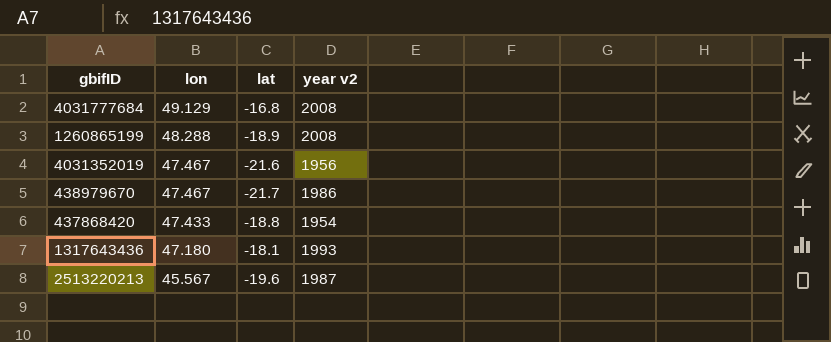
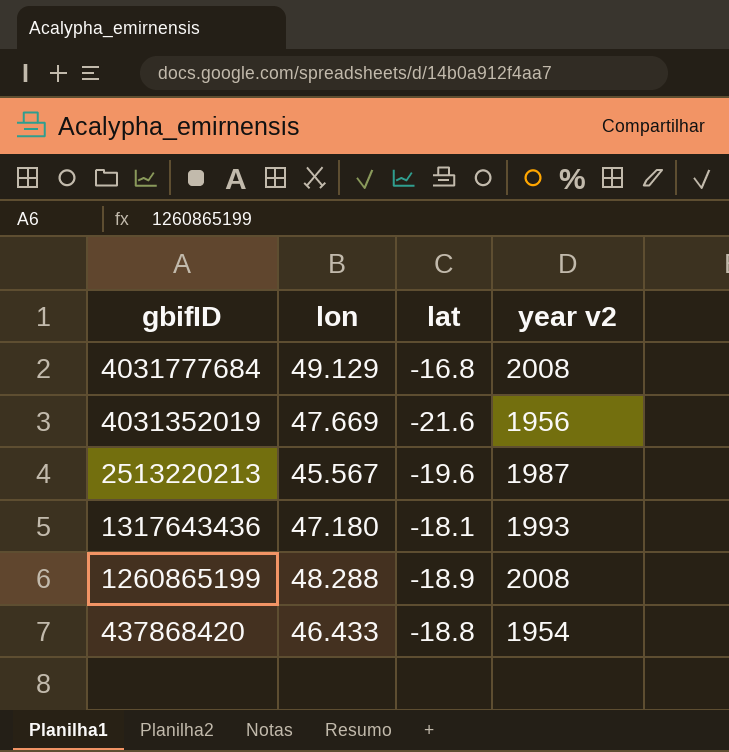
row order: lon descending -> gbifID descending
row 438979670: 47.467 | -21.7 | 1986 -> none
4031352019 | lon: 47.467 -> 47.669
437868420 | lon: 47.433 -> 46.433

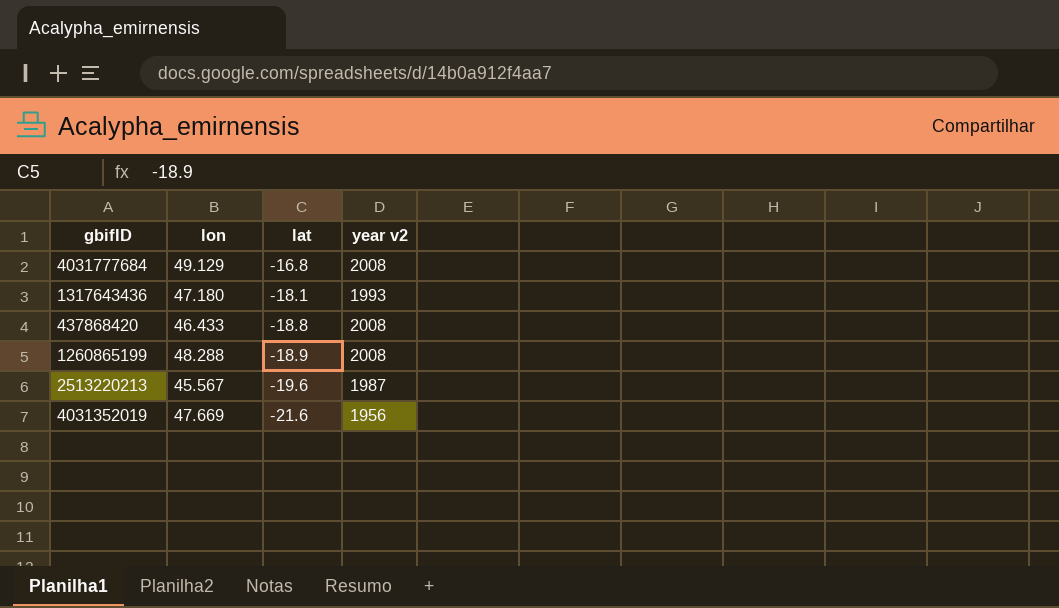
row order: gbifID descending -> lat descending
437868420 | year v2: 1954 -> 2008

